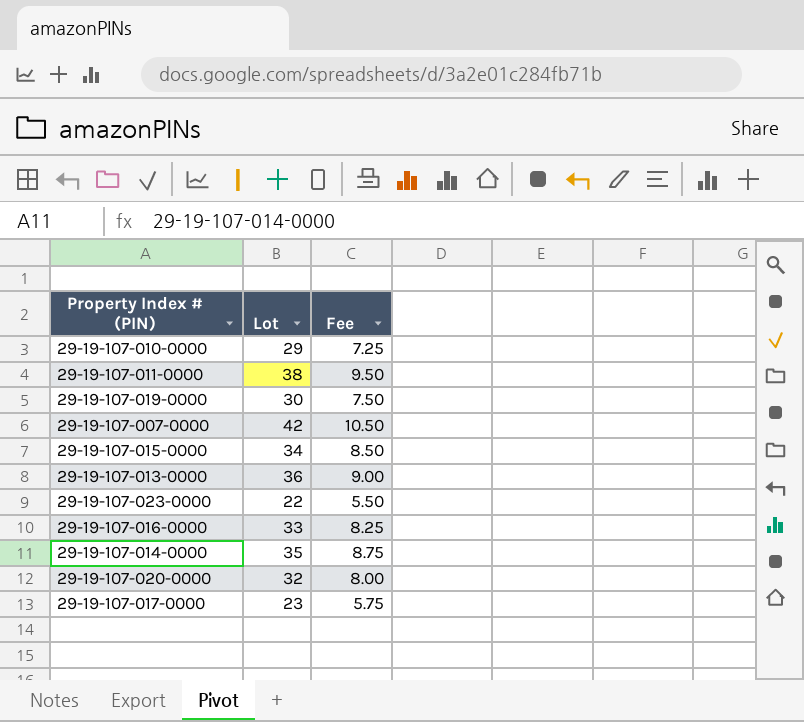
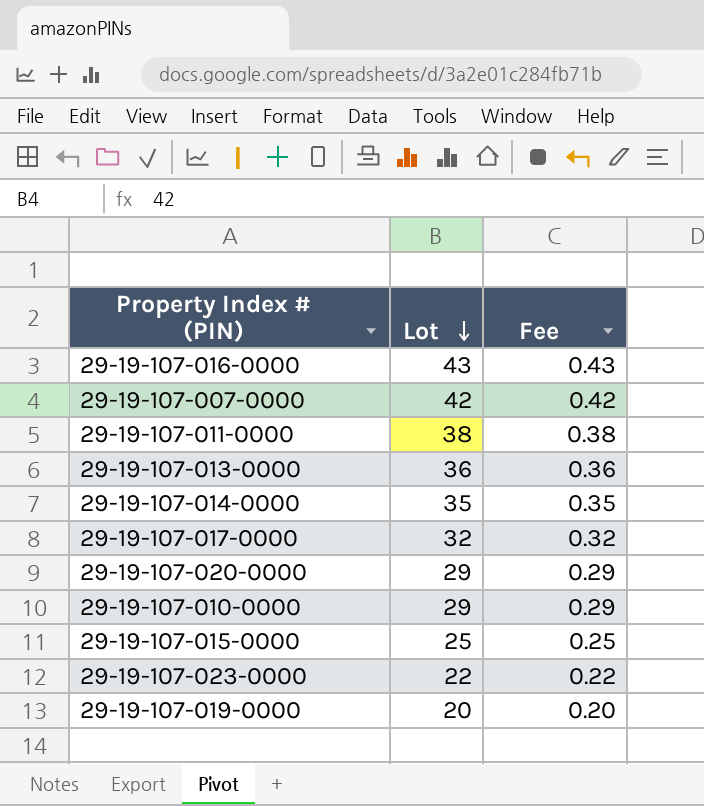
row order: none -> Lot descending
column Fee | formula: [Lot] * 0.25 -> [Lot] * 0.01
29-19-107-016-0000 | Lot: 33 -> 43
29-19-107-017-0000 | Lot: 23 -> 32
29-19-107-020-0000 | Lot: 32 -> 29
29-19-107-015-0000 | Lot: 34 -> 25
29-19-107-019-0000 | Lot: 30 -> 20

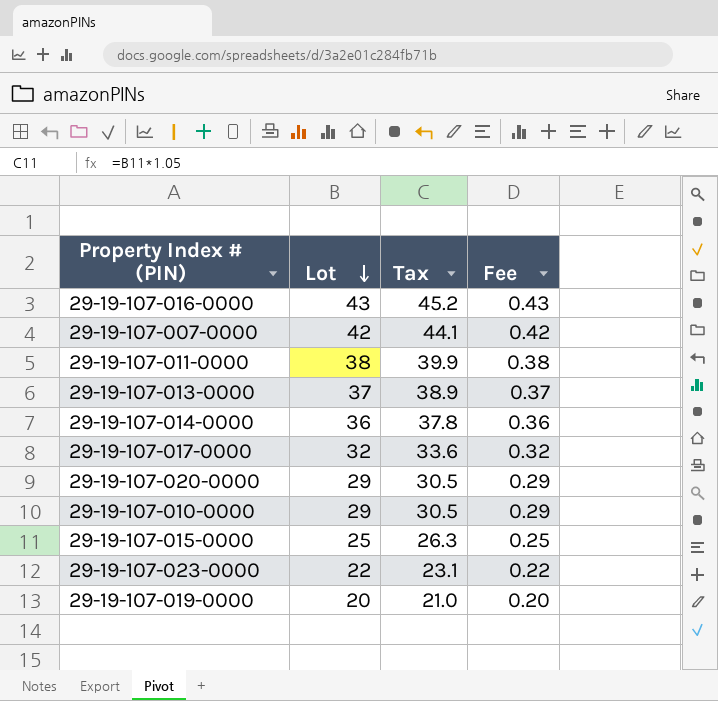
column Tax | formula: none -> [Lot] * 1.05
29-19-107-013-0000 | Lot: 36 -> 37
29-19-107-013-0000 | Fee: 0.36 -> 0.37
29-19-107-014-0000 | Lot: 35 -> 36
29-19-107-014-0000 | Fee: 0.35 -> 0.36

